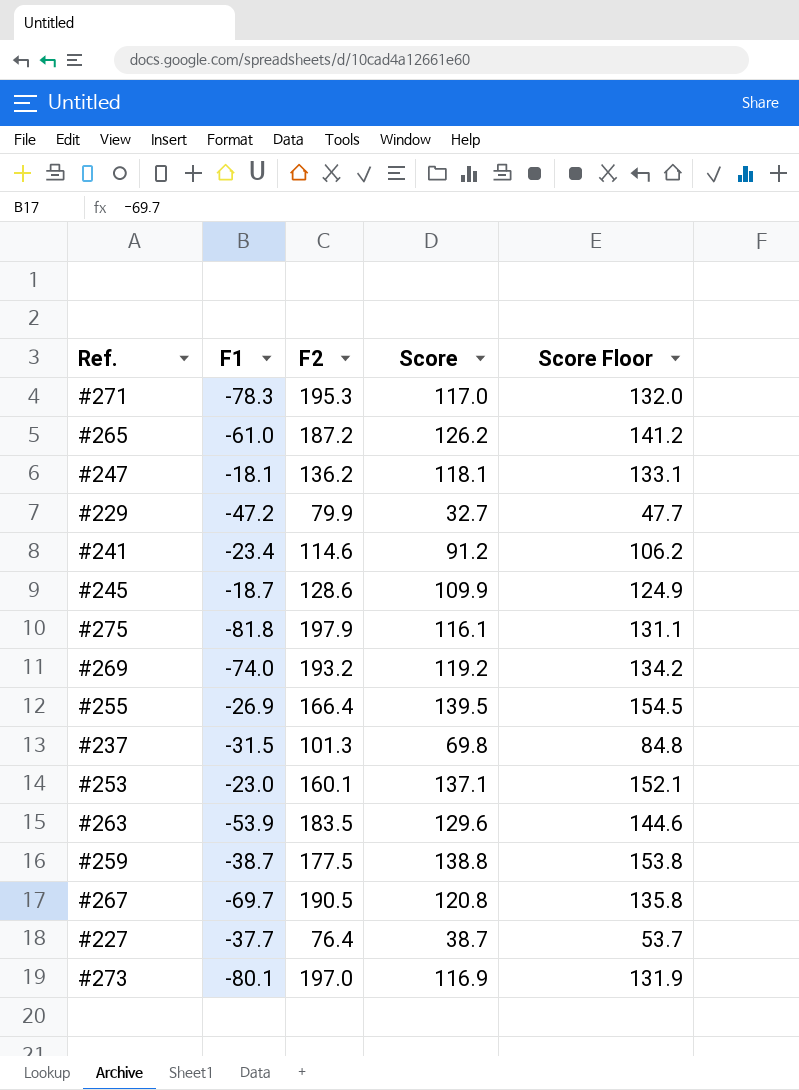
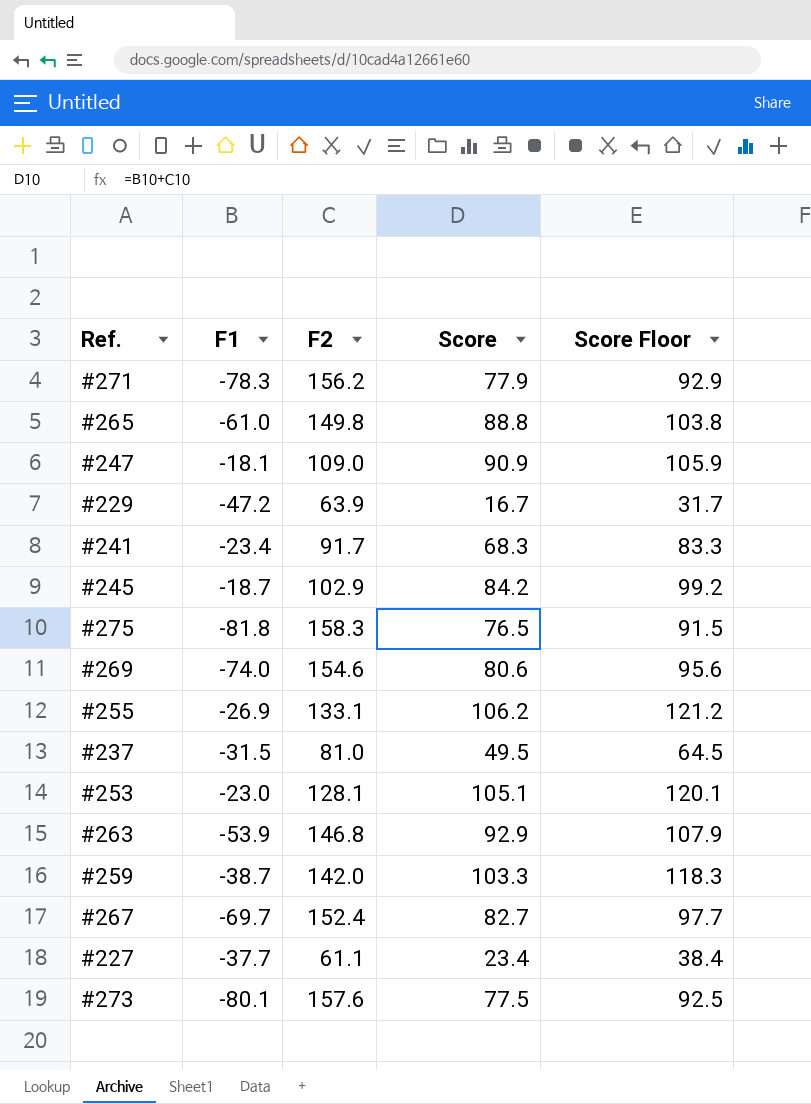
#271 | F2: 195.3 -> 156.2
#271 | Score: 117.0 -> 77.9
#271 | Score Floor: 132.0 -> 92.9
#265 | F2: 187.2 -> 149.8
#265 | Score: 126.2 -> 88.8
#265 | Score Floor: 141.2 -> 103.8
#247 | F2: 136.2 -> 109.0
#247 | Score: 118.1 -> 90.9
#247 | Score Floor: 133.1 -> 105.9
#229 | F2: 79.9 -> 63.9
#229 | Score: 32.7 -> 16.7
#229 | Score Floor: 47.7 -> 31.7
#241 | F2: 114.6 -> 91.7
#241 | Score: 91.2 -> 68.3
#241 | Score Floor: 106.2 -> 83.3
#245 | F2: 128.6 -> 102.9
#245 | Score: 109.9 -> 84.2
#245 | Score Floor: 124.9 -> 99.2
#275 | F2: 197.9 -> 158.3
#275 | Score: 116.1 -> 76.5
#275 | Score Floor: 131.1 -> 91.5
#269 | F2: 193.2 -> 154.6
#269 | Score: 119.2 -> 80.6
#269 | Score Floor: 134.2 -> 95.6
#255 | F2: 166.4 -> 133.1
#255 | Score: 139.5 -> 106.2
#255 | Score Floor: 154.5 -> 121.2
#237 | F2: 101.3 -> 81.0
#237 | Score: 69.8 -> 49.5
#237 | Score Floor: 84.8 -> 64.5
#253 | F2: 160.1 -> 128.1
#253 | Score: 137.1 -> 105.1
#253 | Score Floor: 152.1 -> 120.1
#263 | F2: 183.5 -> 146.8
#263 | Score: 129.6 -> 92.9
#263 | Score Floor: 144.6 -> 107.9
#259 | F2: 177.5 -> 142.0
#259 | Score: 138.8 -> 103.3
#259 | Score Floor: 153.8 -> 118.3
#267 | F2: 190.5 -> 152.4
#267 | Score: 120.8 -> 82.7
#267 | Score Floor: 135.8 -> 97.7
#227 | F2: 76.4 -> 61.1
#227 | Score: 38.7 -> 23.4
#227 | Score Floor: 53.7 -> 38.4
#273 | F2: 197.0 -> 157.6
#273 | Score: 116.9 -> 77.5
#273 | Score Floor: 131.9 -> 92.5

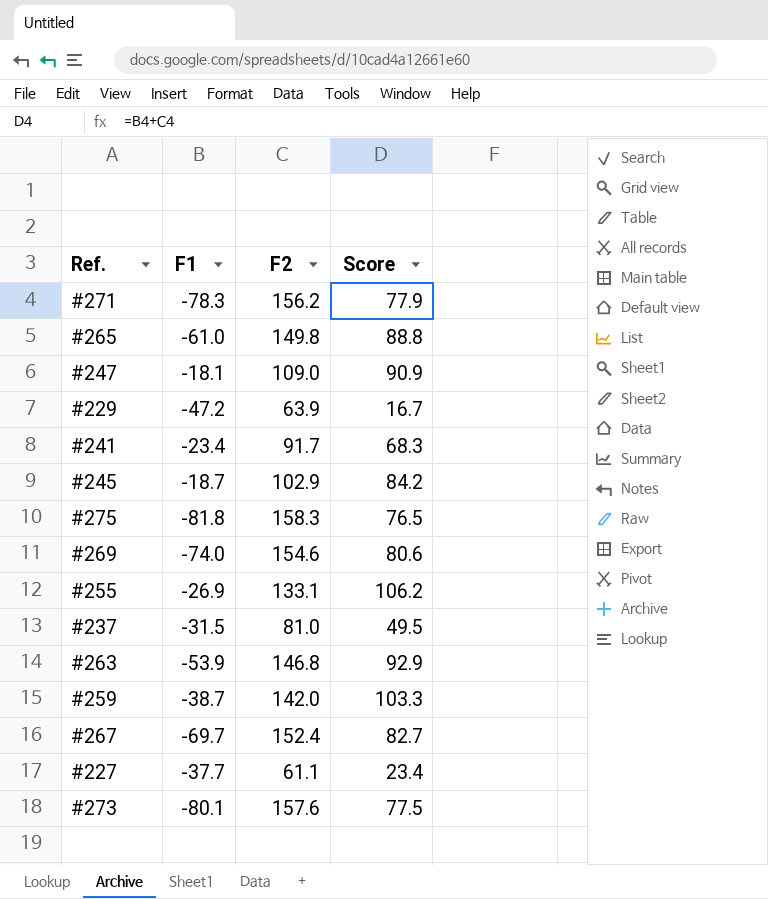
column Score Floor | formula: [Score] + 15 -> none
row #253: -23.0 | 128.1 | 105.1 | 120.1 -> none

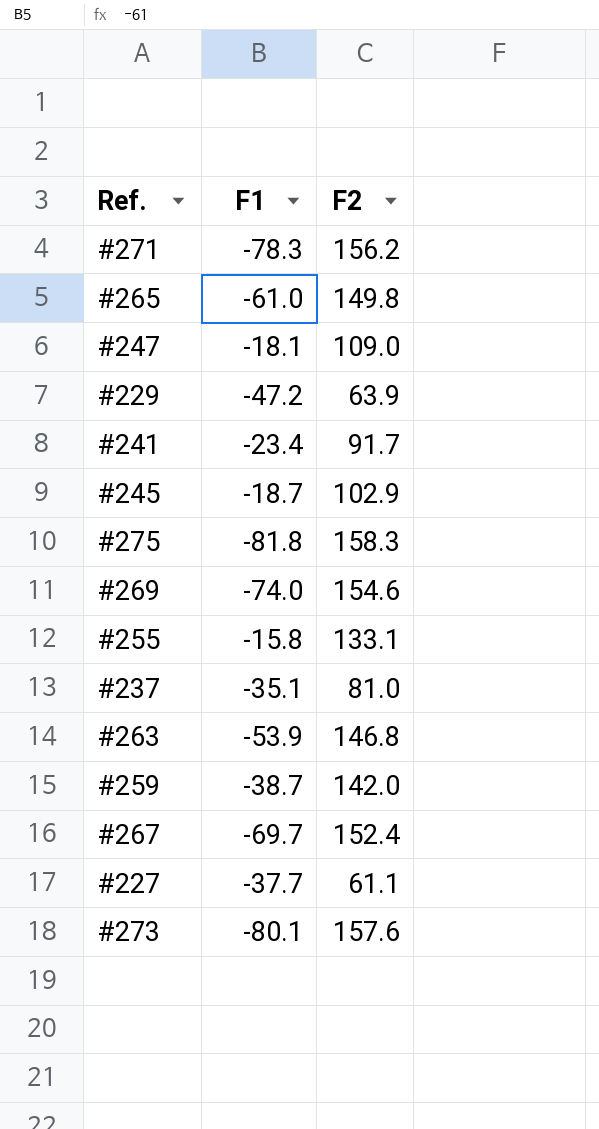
column Score | formula: [F1] + [F2] -> none
#255 | F1: -26.9 -> -15.8
#237 | F1: -31.5 -> -35.1

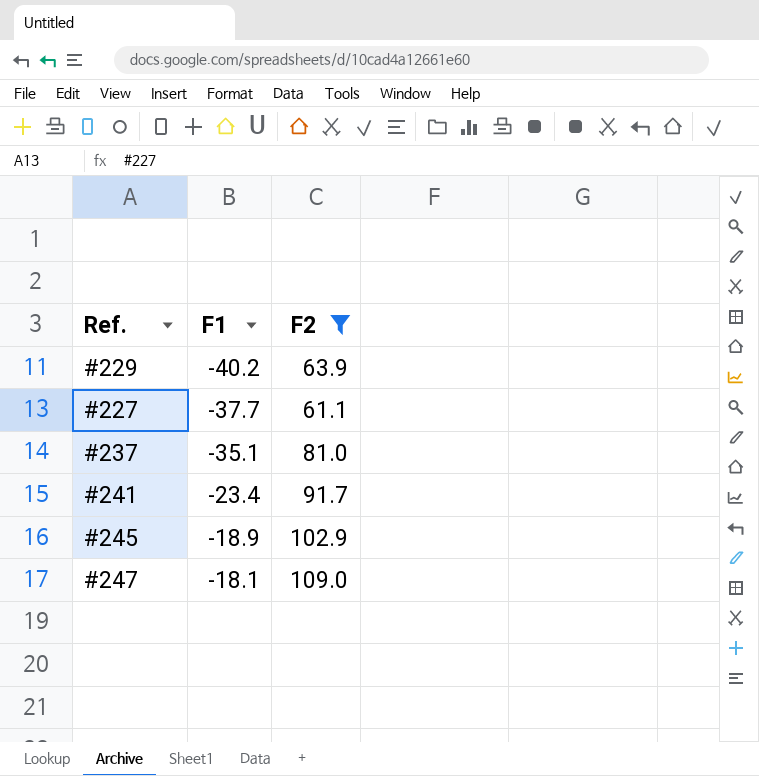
filter: none -> F2 <= 109.0
row order: none -> F1 ascending
#229 | F1: -47.2 -> -40.2
#245 | F1: -18.7 -> -18.9

